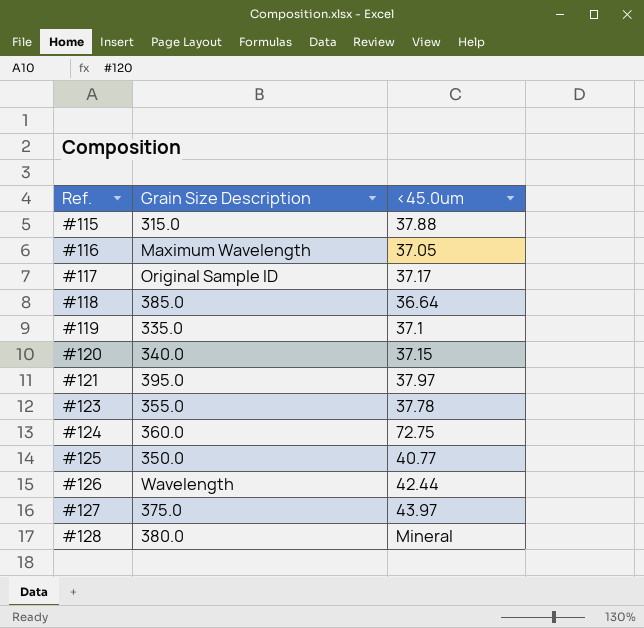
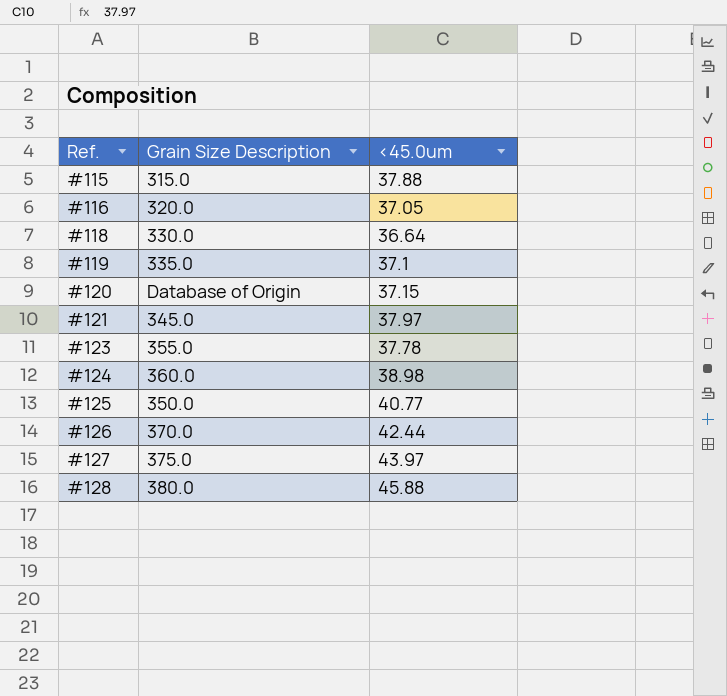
row #117: Original Sample ID | 37.17 -> none
#116 | Grain Size Description: Maximum Wavelength -> 320.0
#118 | Grain Size Description: 385.0 -> 330.0
#120 | Grain Size Description: 340.0 -> Database of Origin
#121 | Grain Size Description: 395.0 -> 345.0
#124 | <45.0um: 72.75 -> 38.98
#126 | Grain Size Description: Wavelength -> 370.0
#128 | <45.0um: Mineral -> 45.88

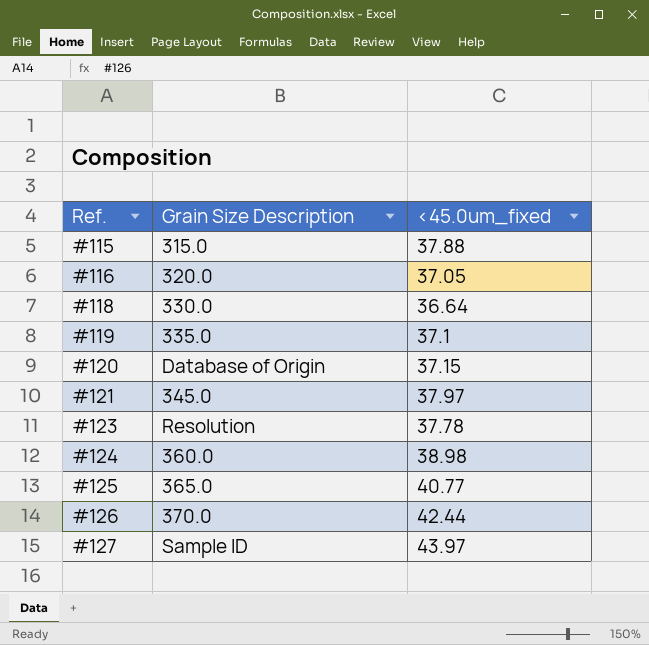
column name: <45.0um -> <45.0um_fixed
row #128: 380.0 | 45.88 -> none
#123 | Grain Size Description: 355.0 -> Resolution
#125 | Grain Size Description: 350.0 -> 365.0
#127 | Grain Size Description: 375.0 -> Sample ID

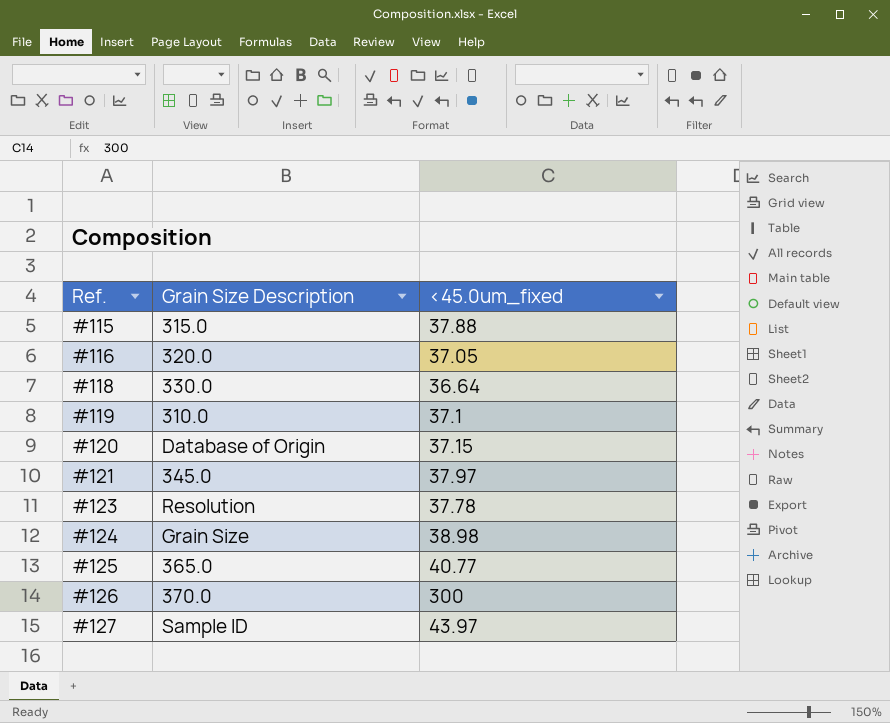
#119 | Grain Size Description: 335.0 -> 310.0
#124 | Grain Size Description: 360.0 -> Grain Size
#126 | <45.0um_fixed: 42.44 -> 300

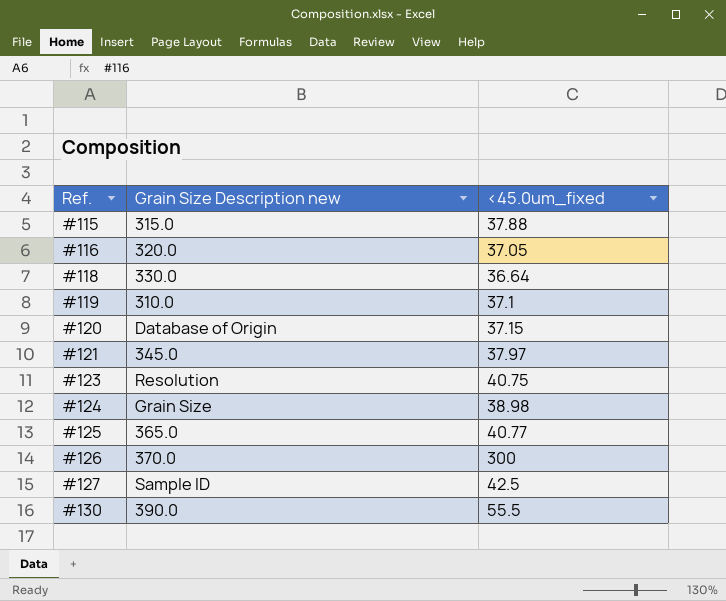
column name: Grain Size Description -> Grain Size Description new
#123 | <45.0um_fixed: 37.78 -> 40.75
#127 | <45.0um_fixed: 43.97 -> 42.5
row #130: none -> 390.0 | 55.5

